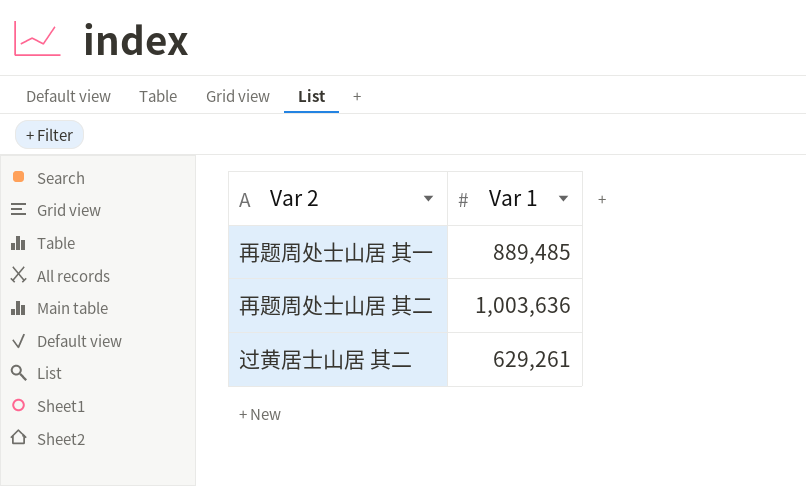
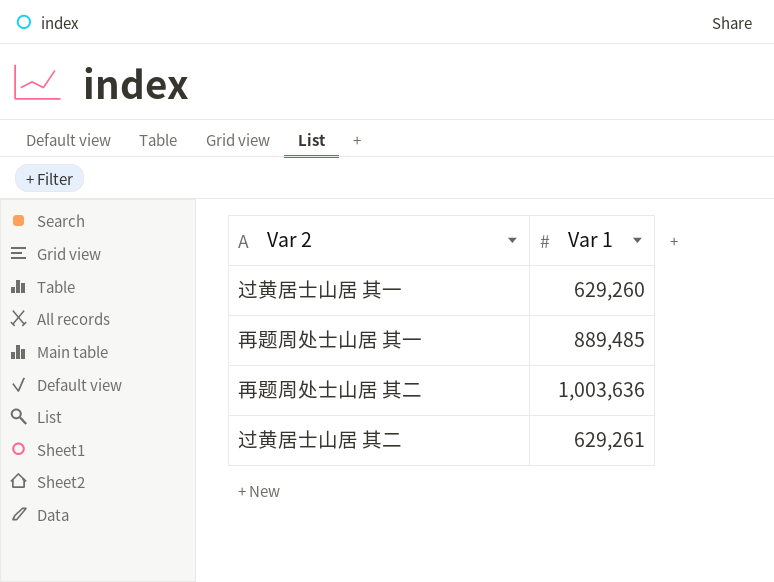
row 过黄居士山居 其一: none -> 629,260

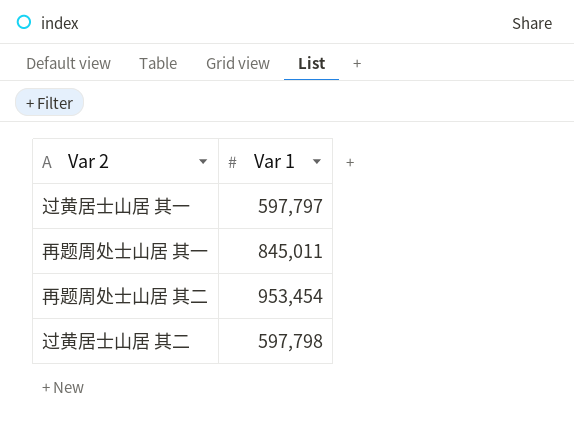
过黄居士山居 其一 | Var 1: 629,260 -> 597,797
再题周处士山居 其一 | Var 1: 889,485 -> 845,011
再题周处士山居 其二 | Var 1: 1,003,636 -> 953,454
过黄居士山居 其二 | Var 1: 629,261 -> 597,798

